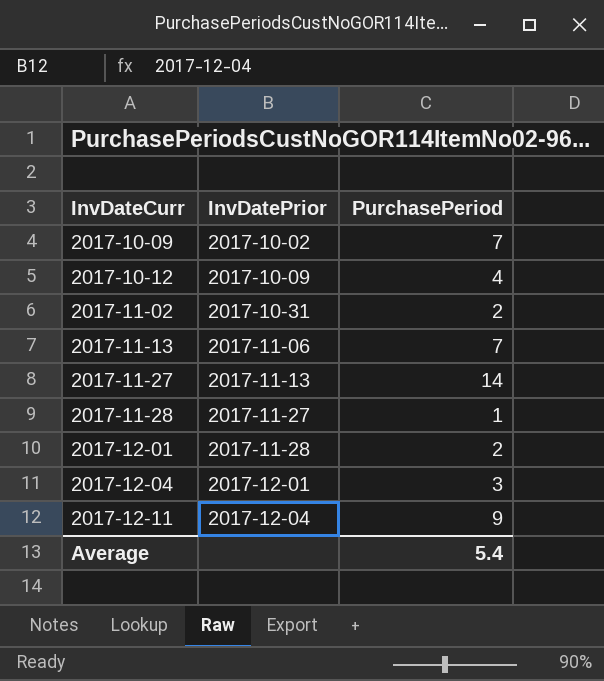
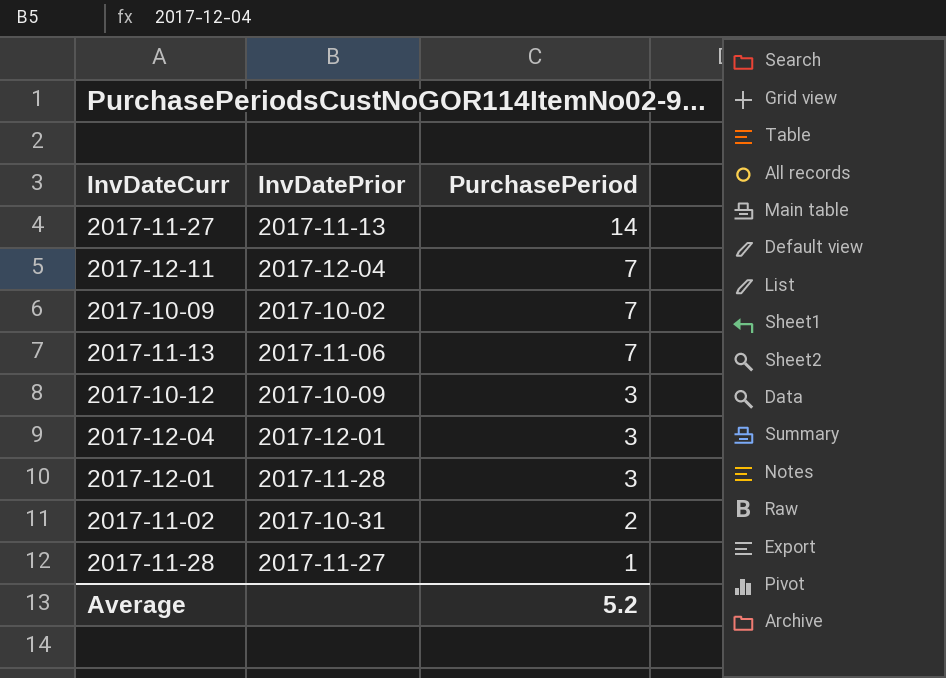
row order: InvDateCurr ascending -> PurchasePeriod descending
2017-12-11 | PurchasePeriod: 9 -> 7
2017-10-12 | PurchasePeriod: 4 -> 3
2017-12-01 | PurchasePeriod: 2 -> 3
Average | PurchasePeriod: 5.4 -> 5.2

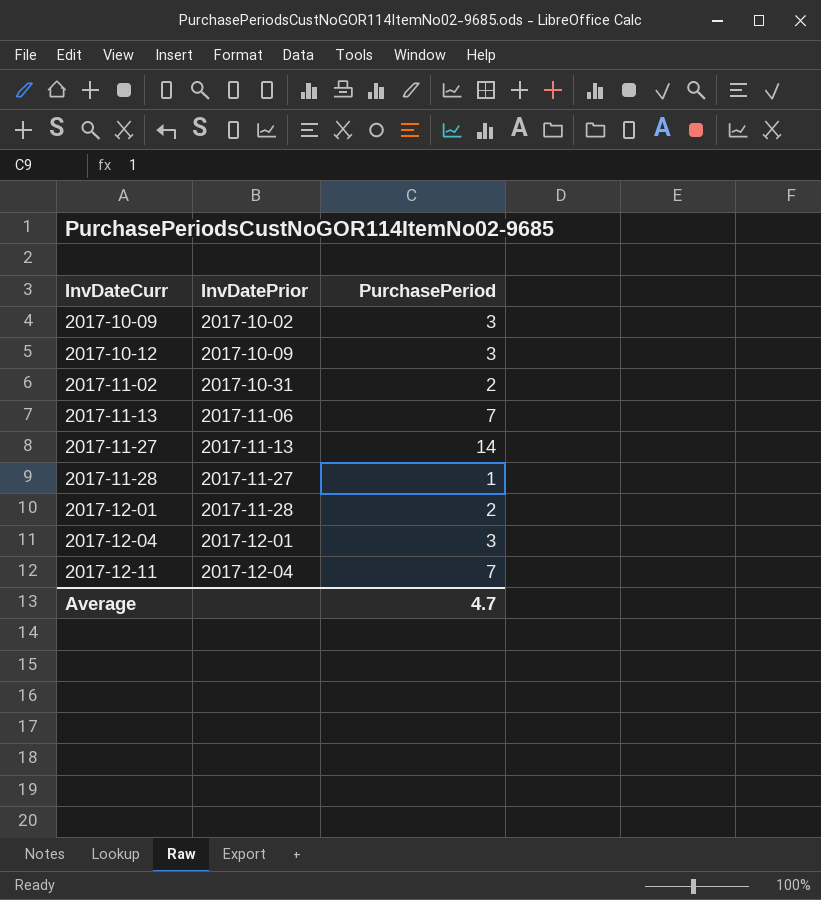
row order: PurchasePeriod descending -> InvDateCurr ascending
2017-10-09 | PurchasePeriod: 7 -> 3
2017-12-01 | PurchasePeriod: 3 -> 2
Average | PurchasePeriod: 5.2 -> 4.7

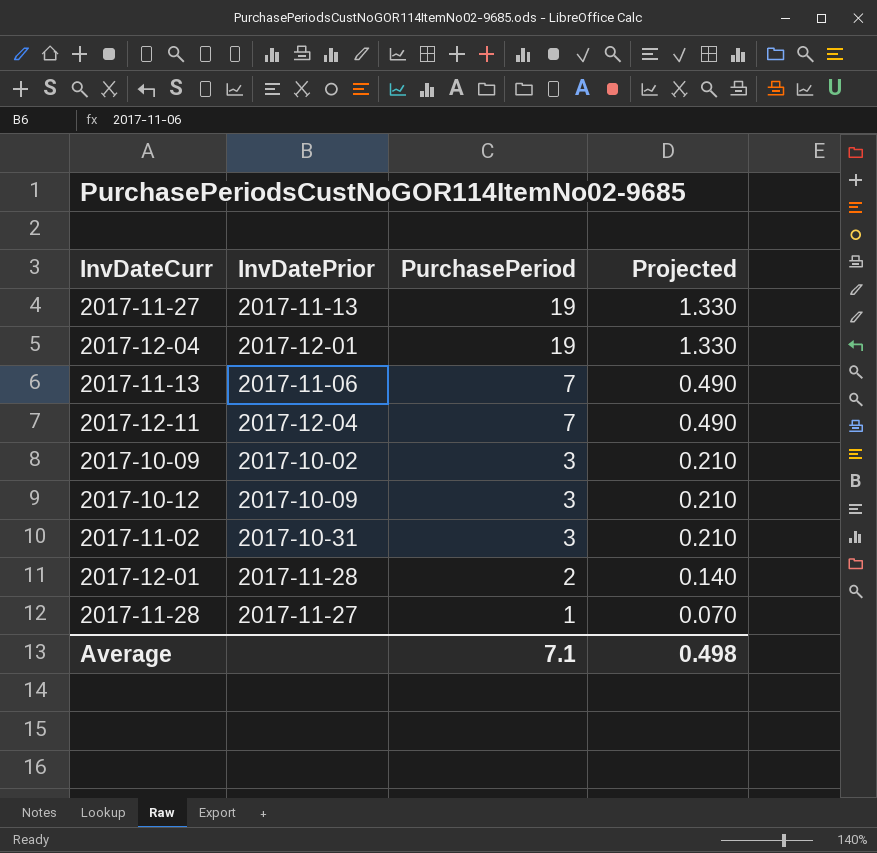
row order: InvDateCurr ascending -> PurchasePeriod descending
column Projected | formula: none -> [PurchasePeriod] * 0.07
2017-11-27 | PurchasePeriod: 14 -> 19
2017-12-04 | PurchasePeriod: 3 -> 19
2017-11-02 | PurchasePeriod: 2 -> 3
Average | PurchasePeriod: 4.7 -> 7.1

